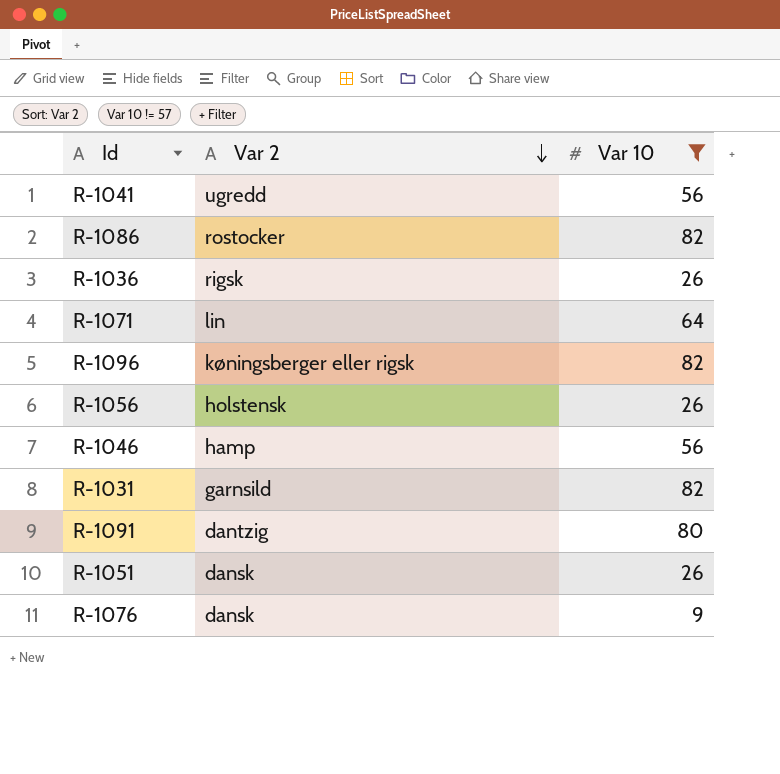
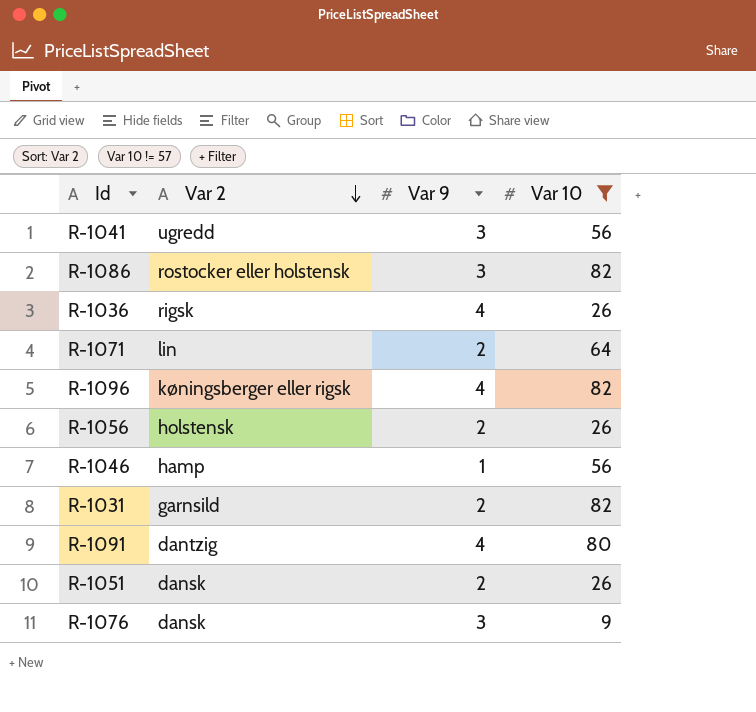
column Var 9 | position: none -> 3
R-1086 | Var 2: rostocker -> rostocker eller holstensk

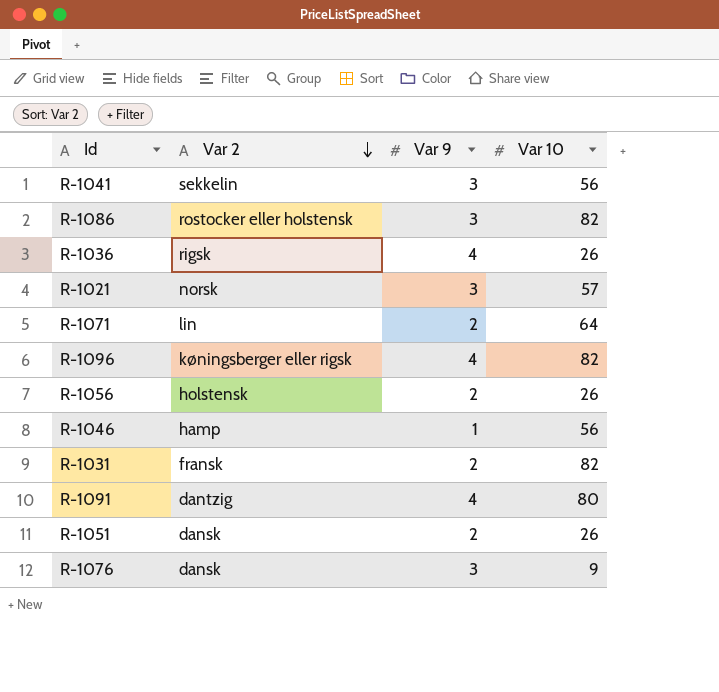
filter: Var 10 != 57 -> none
R-1041 | Var 2: ugredd -> sekkelin
R-1031 | Var 2: garnsild -> fransk

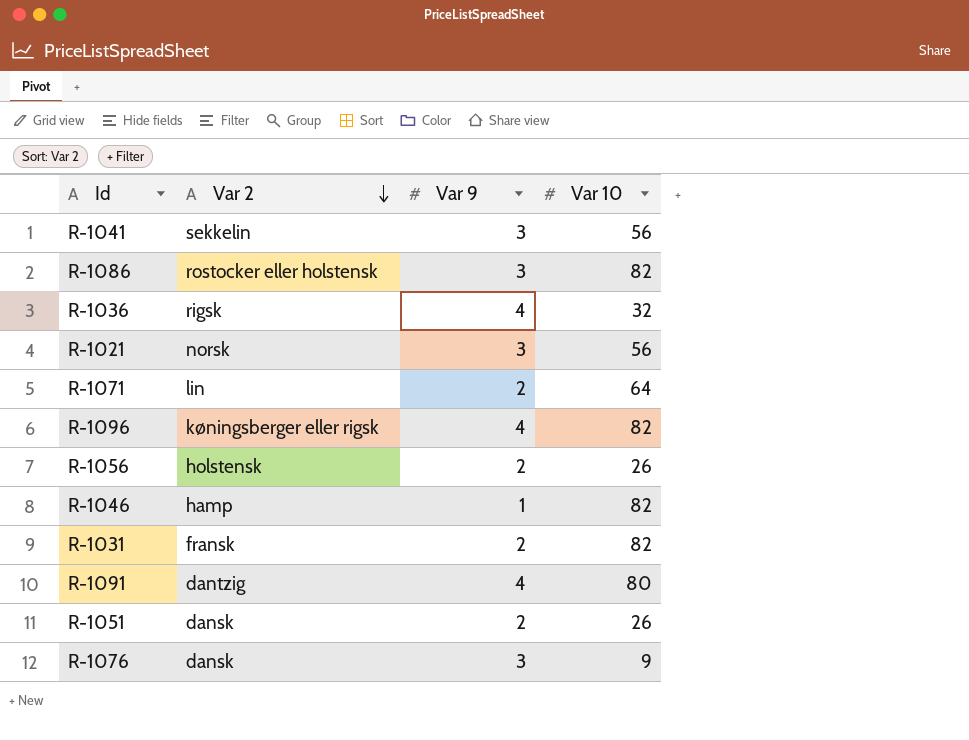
R-1036 | Var 10: 26 -> 32
R-1021 | Var 10: 57 -> 56
R-1046 | Var 10: 56 -> 82

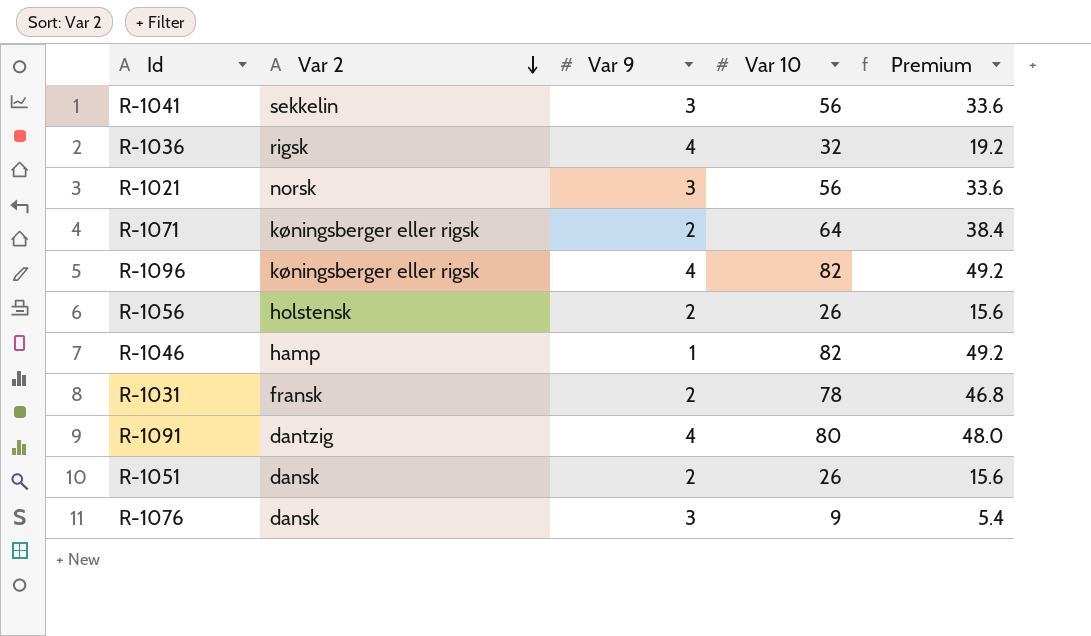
column Premium | formula: none -> [Var 10] * 0.6
row R-1086: rostocker eller holstensk | 3 | 82 -> none
R-1071 | Var 2: lin -> køningsberger eller rigsk
R-1031 | Var 10: 82 -> 78

